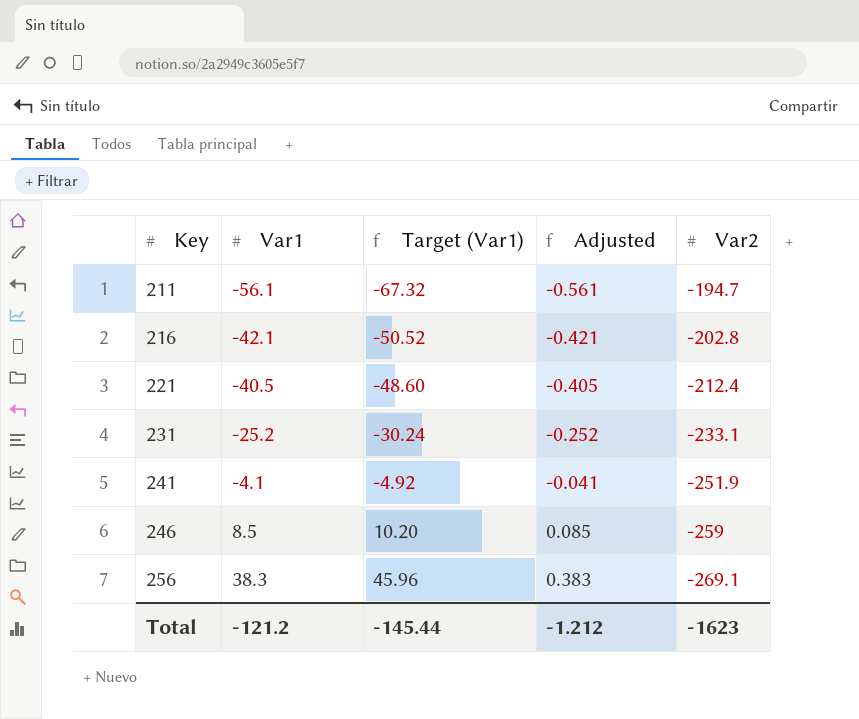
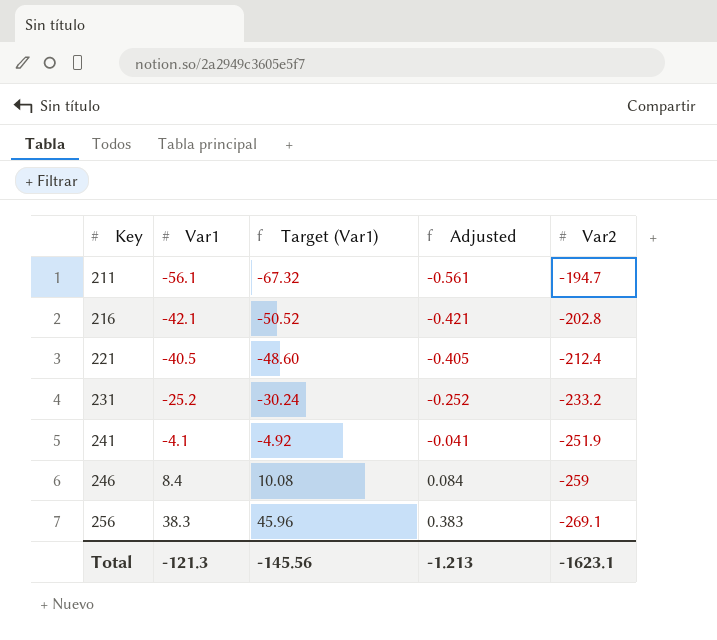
231 | Var2: -233.1 -> -233.2
246 | Var1: 8.5 -> 8.4
246 | Target (Var1): 10.20 -> 10.08
246 | Adjusted: 0.085 -> 0.084
Total | Var1: -121.2 -> -121.3
Total | Target (Var1): -145.44 -> -145.56
Total | Adjusted: -1.212 -> -1.213
Total | Var2: -1623 -> -1623.1

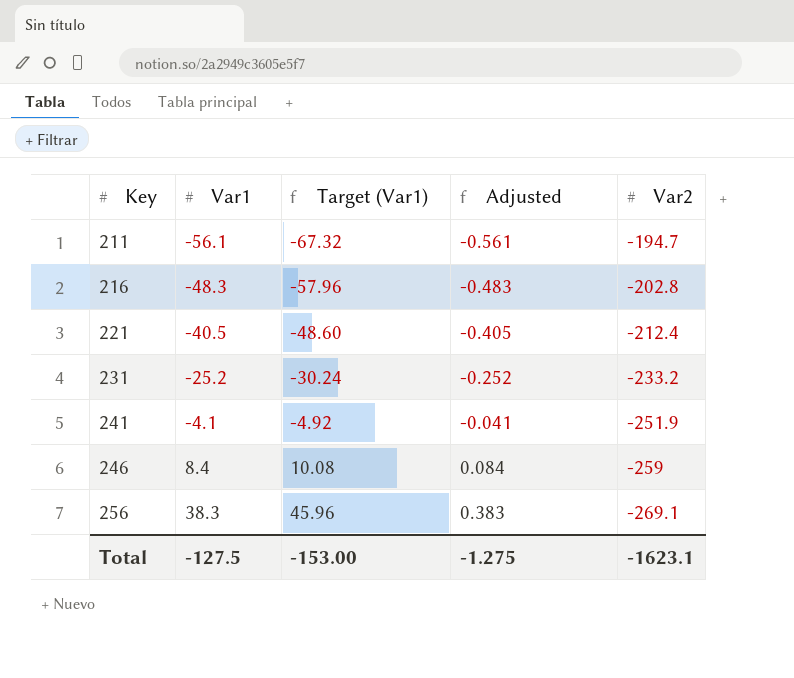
216 | Var1: -42.1 -> -48.3
216 | Target (Var1): -50.52 -> -57.96
216 | Adjusted: -0.421 -> -0.483
Total | Var1: -121.3 -> -127.5
Total | Target (Var1): -145.56 -> -153.00
Total | Adjusted: -1.213 -> -1.275

